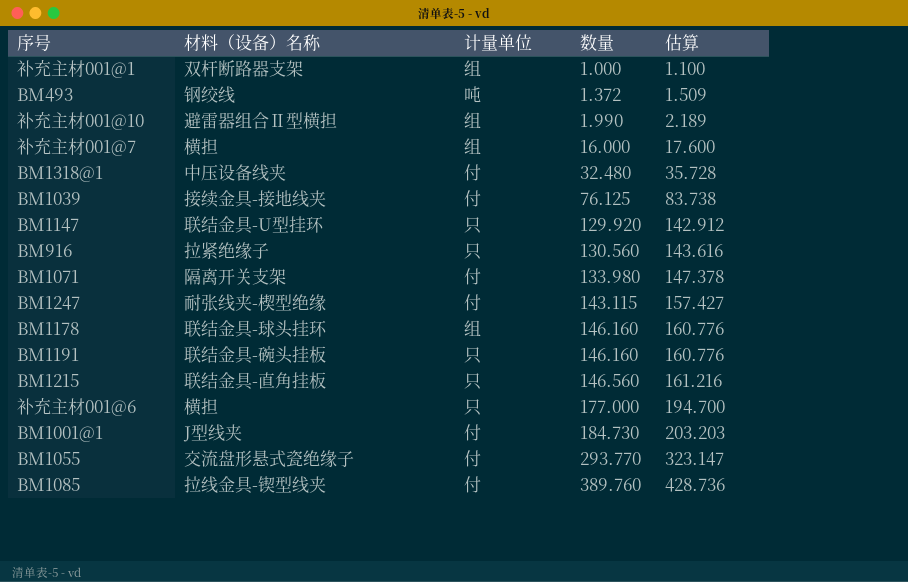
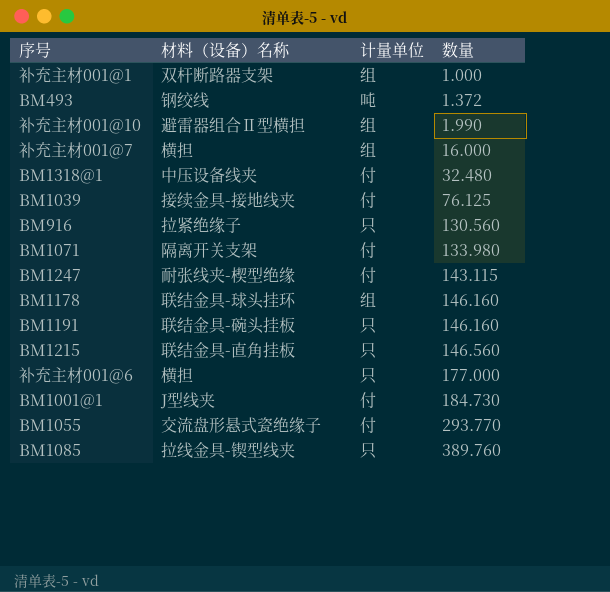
column 估算 | formula: [数量] * 1.1 -> none
row BM1147: 联结金具-U型挂环 | 只 | 129.920 | 142.912 -> none
BM1085 | 计量单位: 付 -> 只

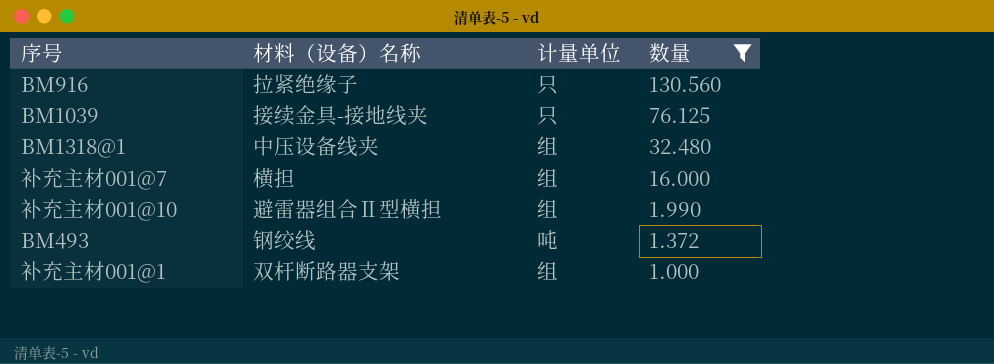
filter: none -> 数量 <= 130.560
row order: 数量 ascending -> 数量 descending
BM1039 | 计量单位: 付 -> 只
BM1318@1 | 计量单位: 付 -> 组

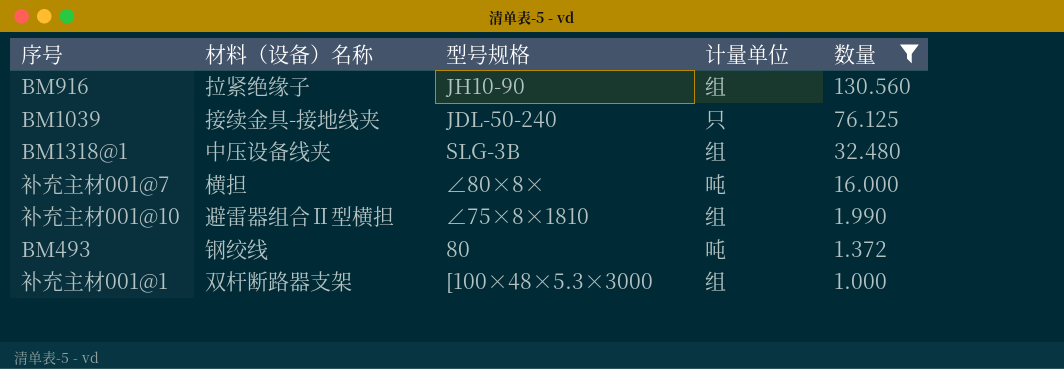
column 型号规格 | position: none -> 3
BM916 | 计量单位: 只 -> 组
补充主材001@7 | 计量单位: 组 -> 吨

